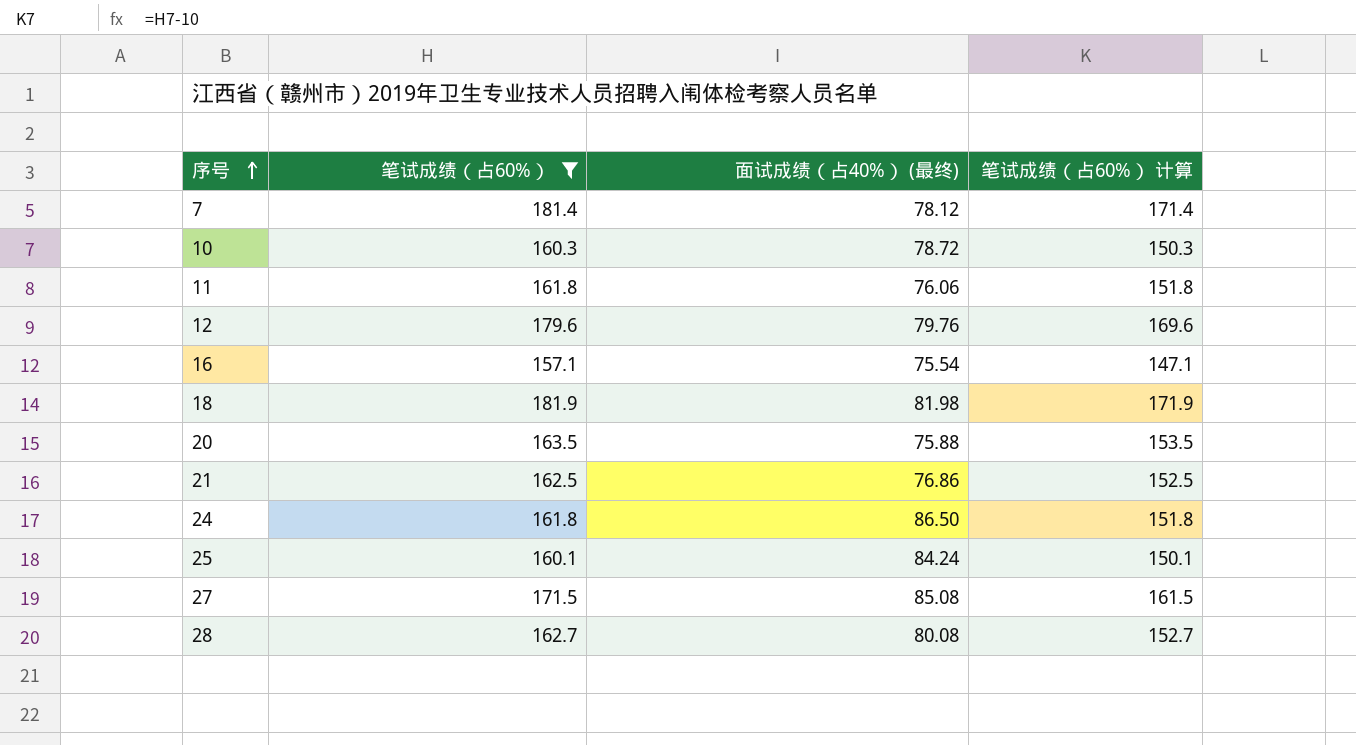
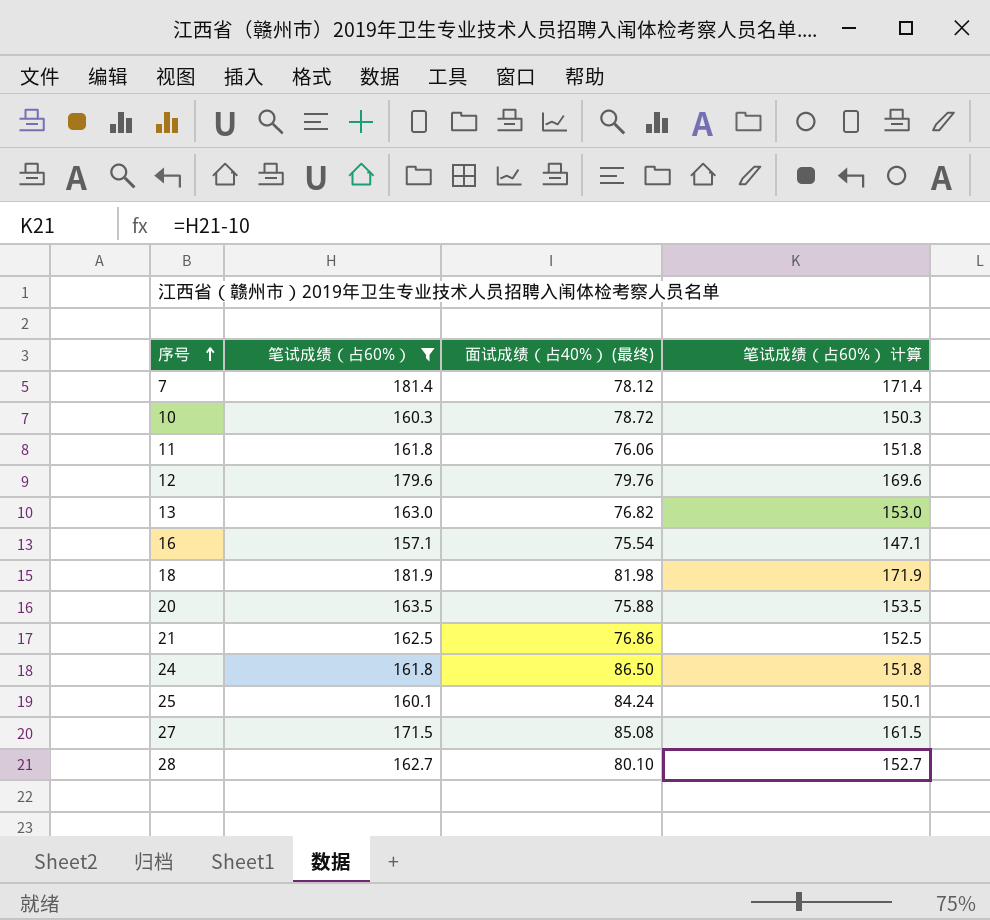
row 13: none -> 163.0 | 76.82 | 153.0
28 | 面试成绩（占40%） (最终): 80.08 -> 80.10

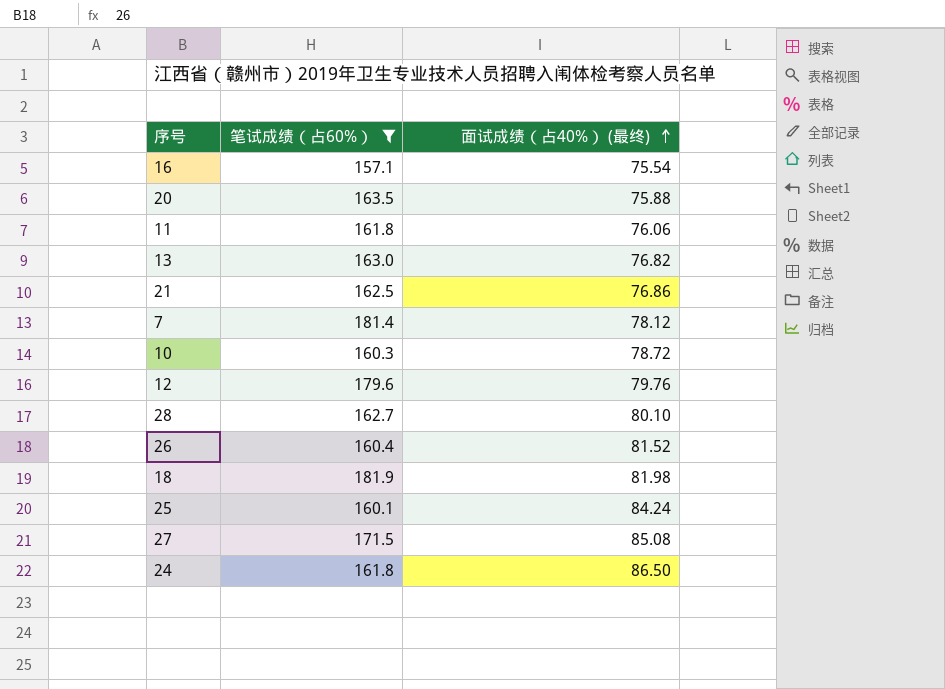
row order: 序号 ascending -> 面试成绩（占40%） (最终) ascending
column 笔试成绩（占60%） 计算 | formula: [笔试成绩（占60%）] - 10 -> none
row 26: none -> 160.4 | 81.52

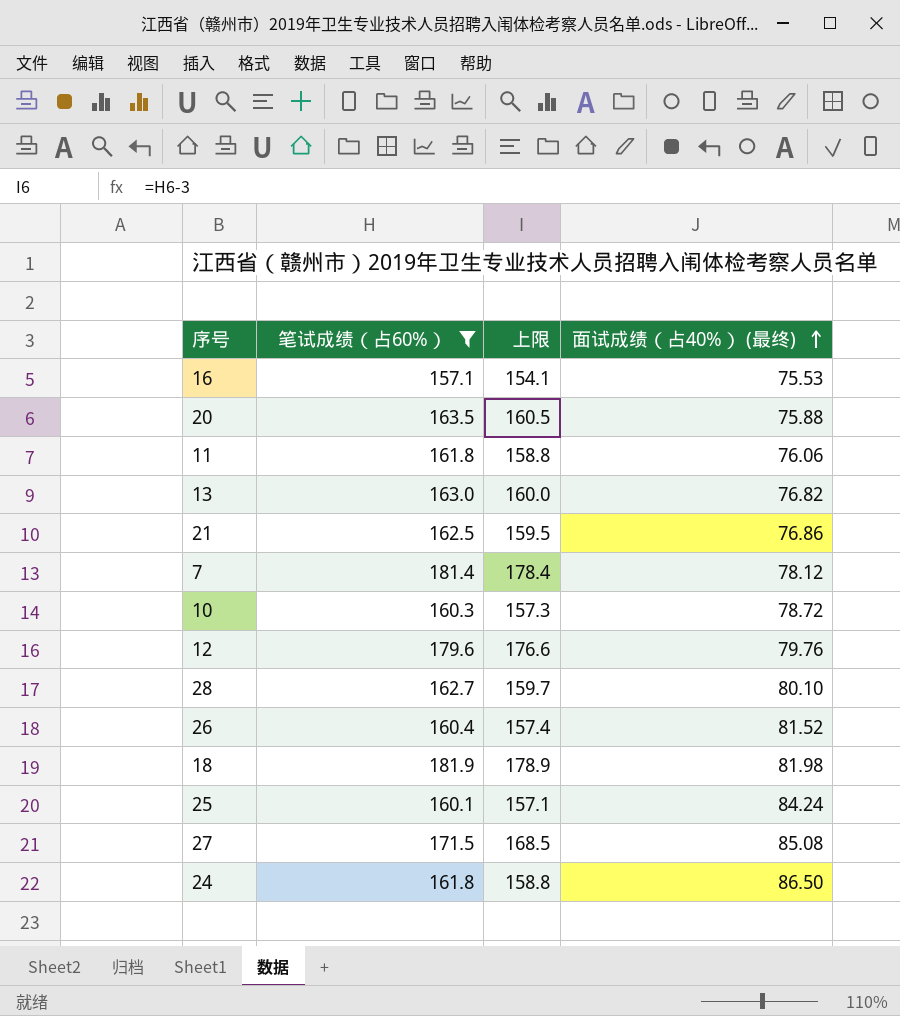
column 上限 | formula: none -> [笔试成绩（占60%）] - 3
16 | 面试成绩（占40%） (最终): 75.54 -> 75.53

